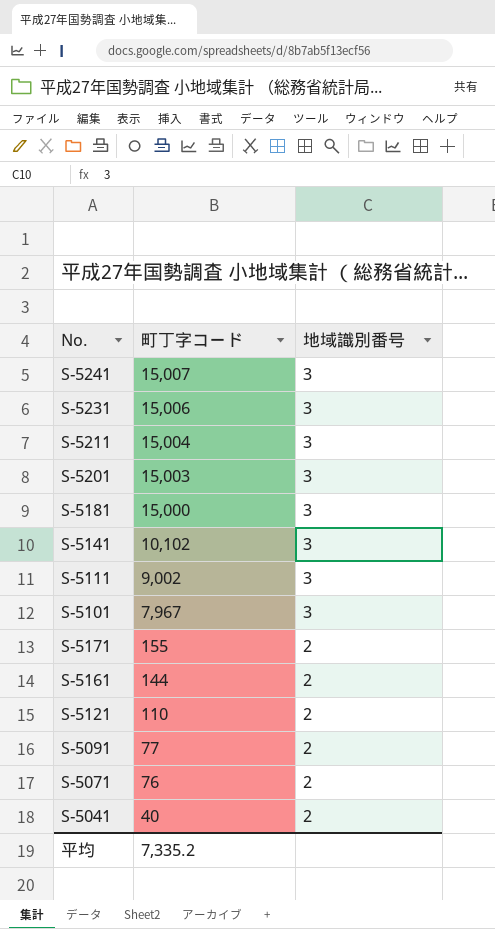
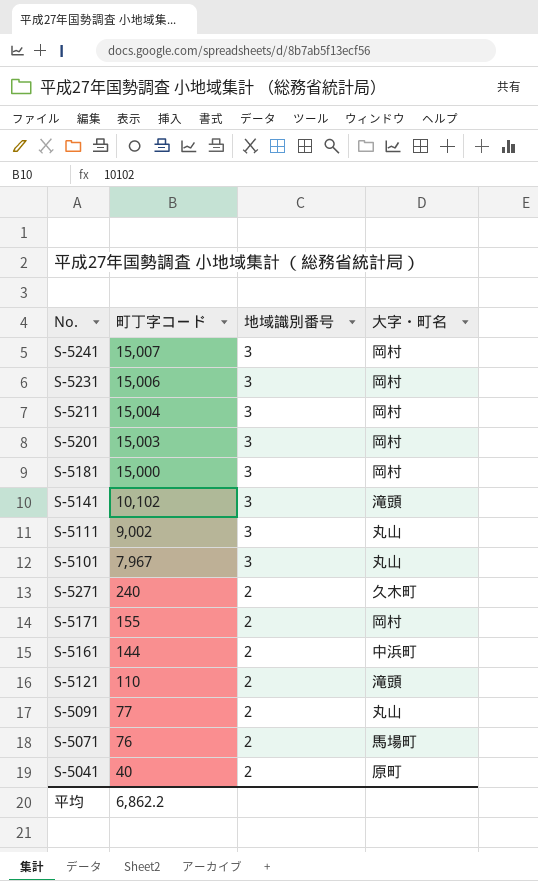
column 大字・町名 | position: none -> 4
row S-5271: none -> 240 | 2 | 久木町
平均 | 町丁字コード: 7,335.2 -> 6,862.2

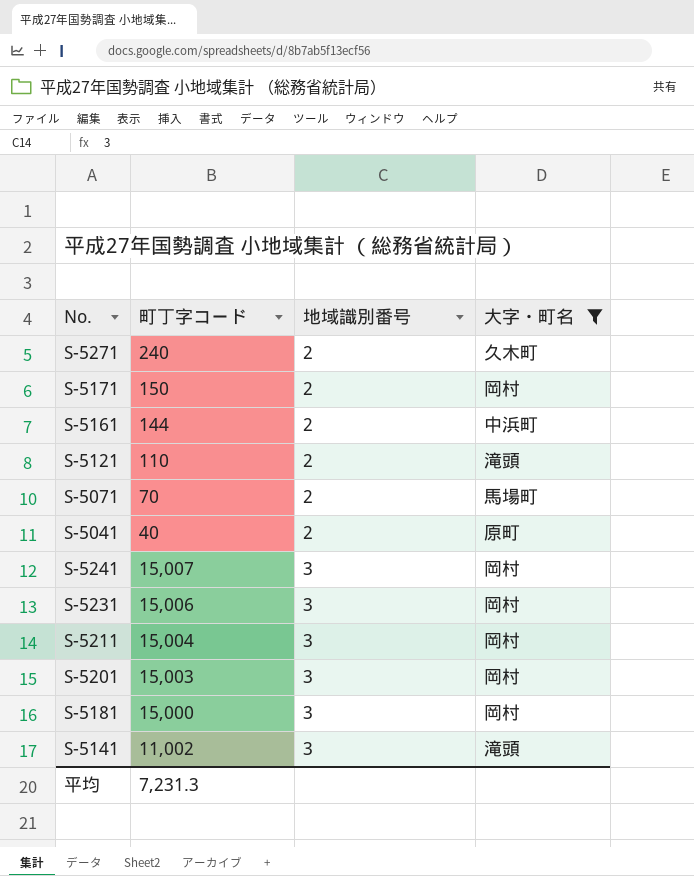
filter: none -> 大字・町名 != 丸山
row order: 町丁字コード descending -> 地域識別番号 ascending
S-5171 | 町丁字コード: 155 -> 150
S-5071 | 町丁字コード: 76 -> 70
S-5141 | 町丁字コード: 10,102 -> 11,002
平均 | 町丁字コード: 6,862.2 -> 7,231.3

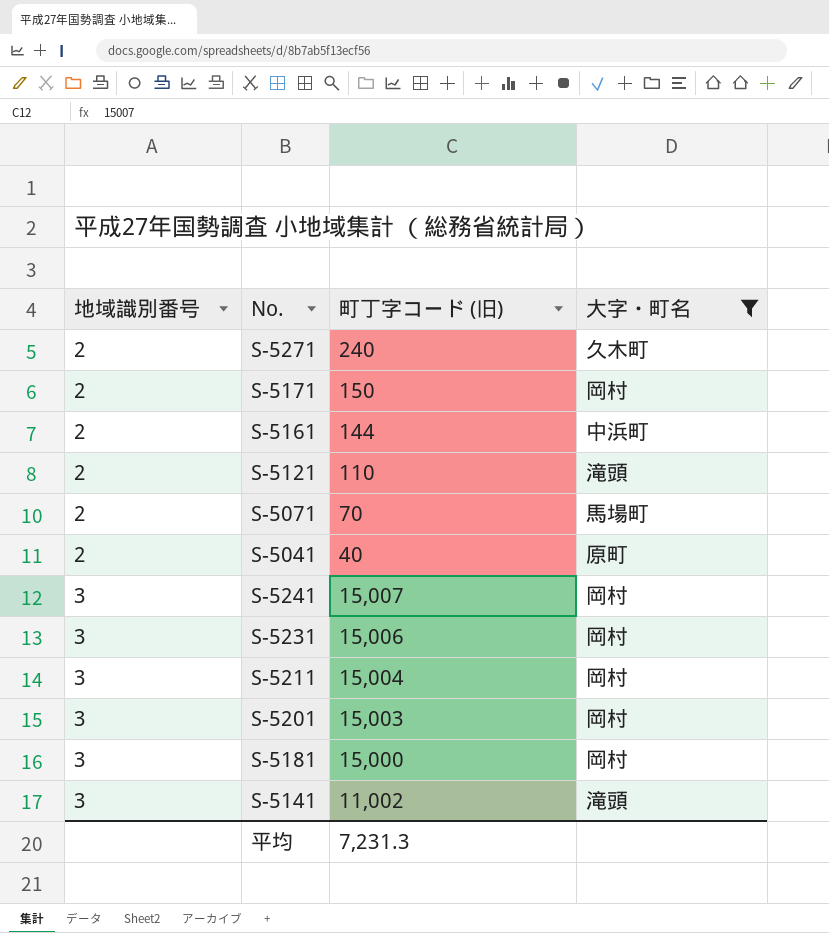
column 地域識別番号 | position: 3 -> 1
column name: 町丁字コード -> 町丁字コード (旧)

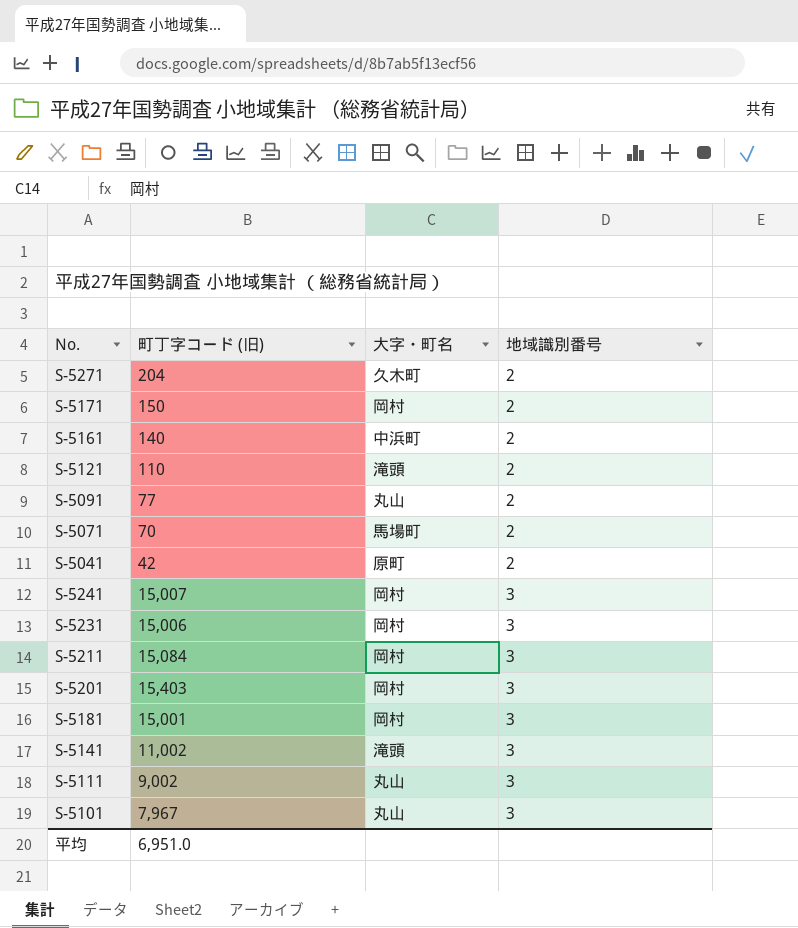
filter: 大字・町名 != 丸山 -> none
column 地域識別番号 | position: 1 -> 4
S-5271 | 町丁字コード (旧): 240 -> 204
S-5161 | 町丁字コード (旧): 144 -> 140
S-5041 | 町丁字コード (旧): 40 -> 42
S-5211 | 町丁字コード (旧): 15,004 -> 15,084
S-5201 | 町丁字コード (旧): 15,003 -> 15,403
S-5181 | 町丁字コード (旧): 15,000 -> 15,001
平均 | 町丁字コード (旧): 7,231.3 -> 6,951.0

